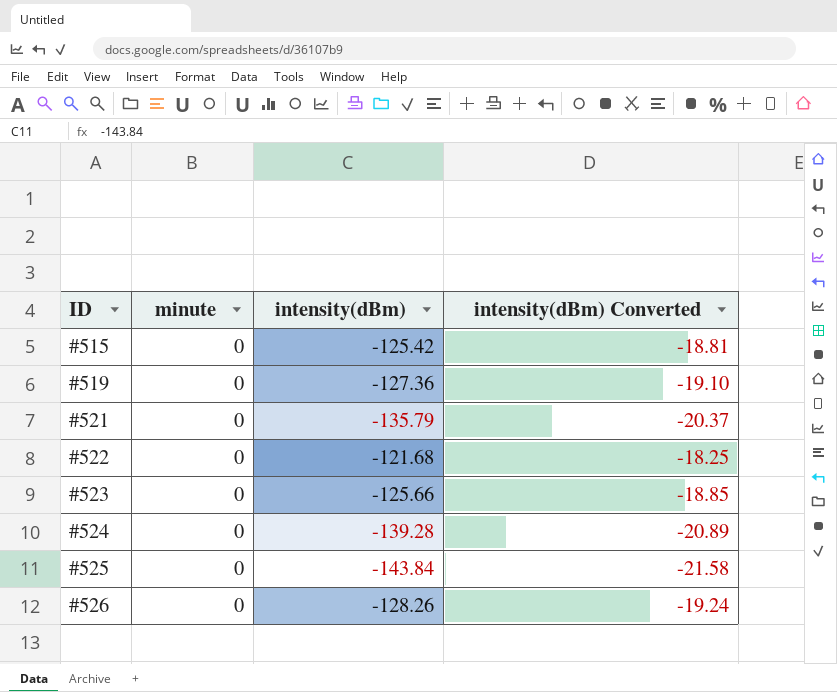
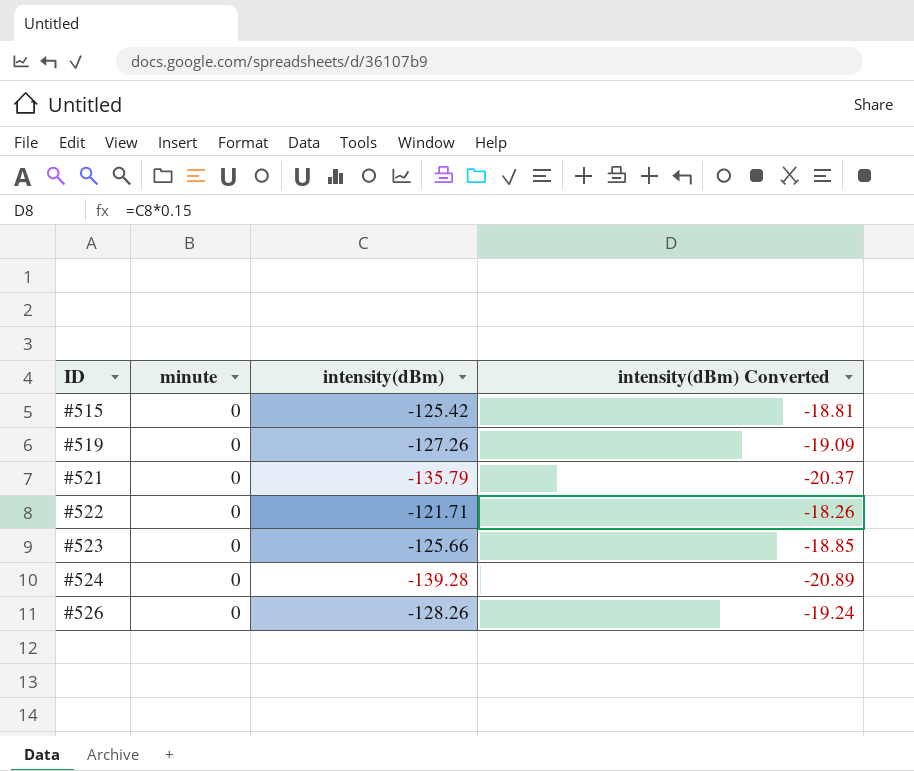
row #525: 0 | -143.84 | -21.58 -> none
#519 | intensity(dBm): -127.36 -> -127.26
#519 | intensity(dBm) Converted: -19.10 -> -19.09
#522 | intensity(dBm): -121.68 -> -121.71
#522 | intensity(dBm) Converted: -18.25 -> -18.26

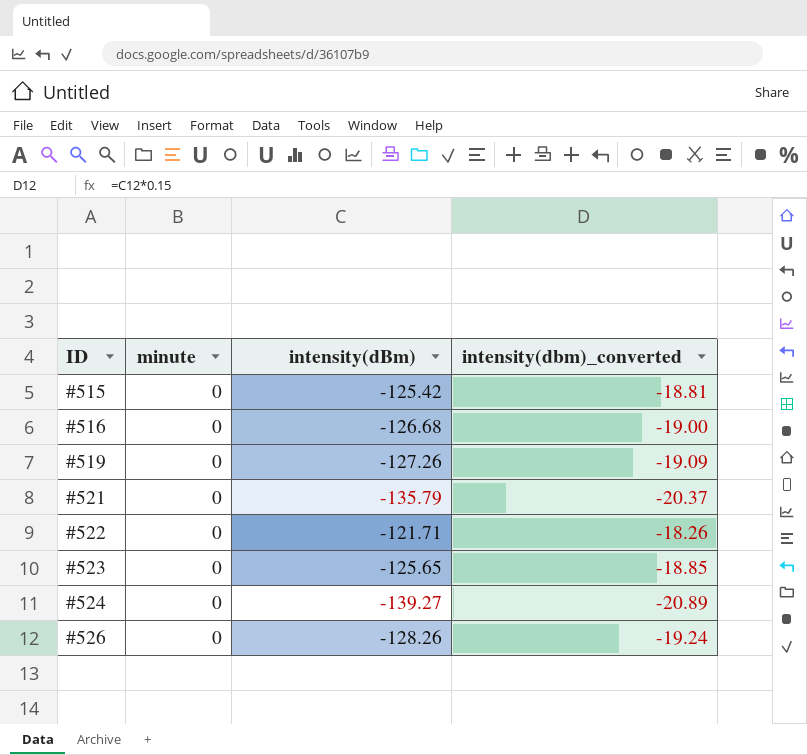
column name: intensity(dBm) Converted -> intensity(dbm)_converted
row #516: none -> 0 | -126.68 | -19.00
#523 | intensity(dBm): -125.66 -> -125.65
#524 | intensity(dBm): -139.28 -> -139.27

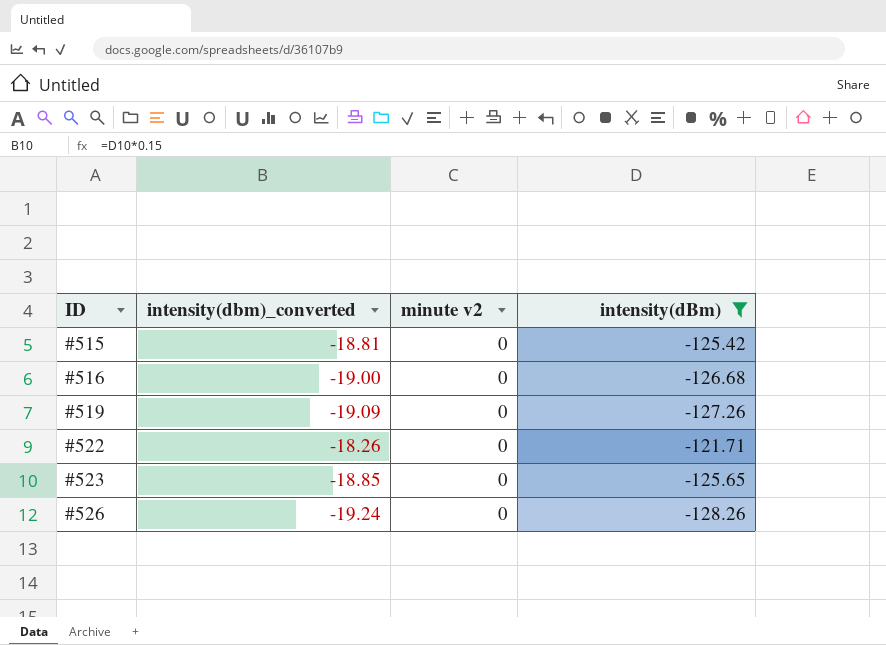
filter: none -> intensity(dBm) >= -128.26
column intensity(dbm)_converted | position: 4 -> 2
column name: minute -> minute v2

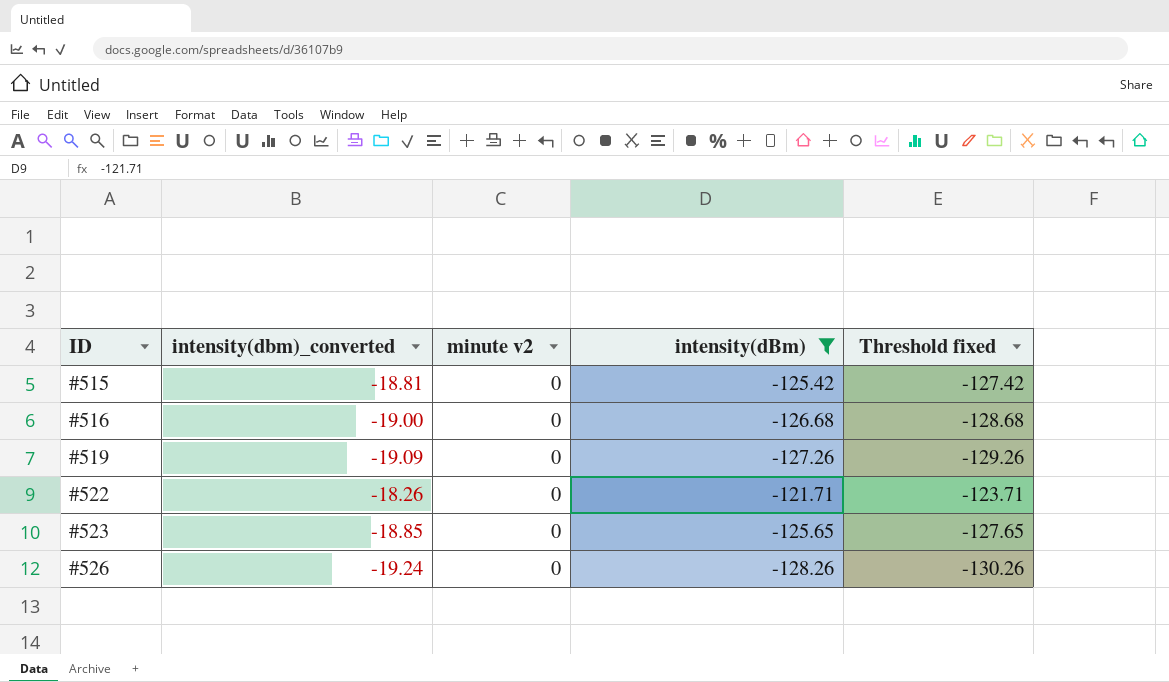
column Threshold fixed | formula: none -> [intensity(dBm)] - 2

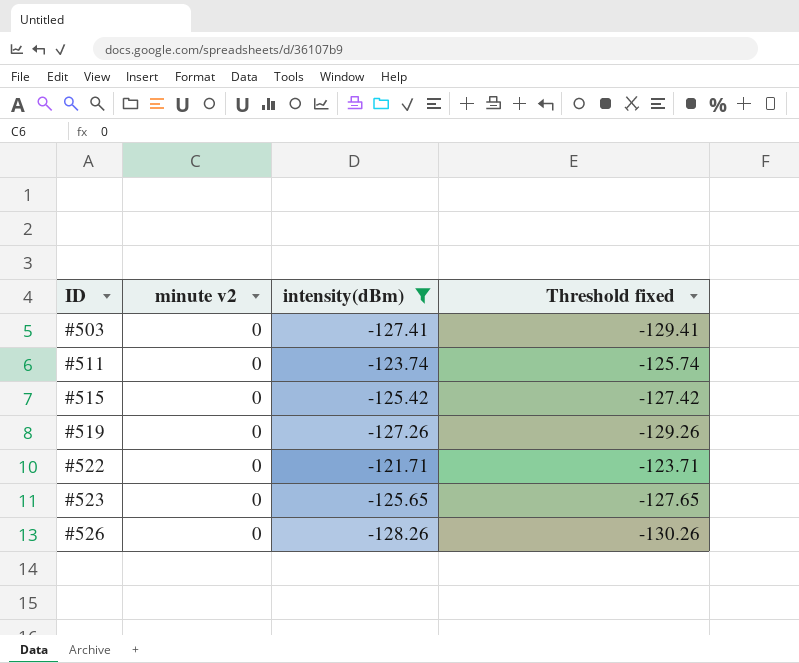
column intensity(dbm)_converted | formula: [intensity(dBm)] * 0.15 -> none
row #516: -19.00 | 0 | -126.68 | -128.68 -> none
row #503: none -> 0 | -127.41 | -129.41
row #511: none -> 0 | -123.74 | -125.74

